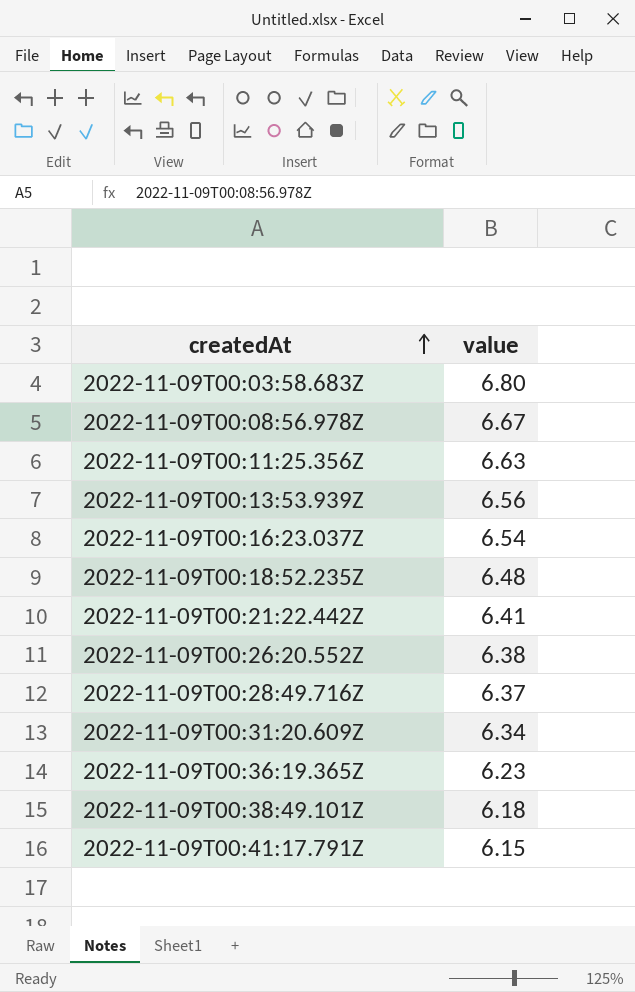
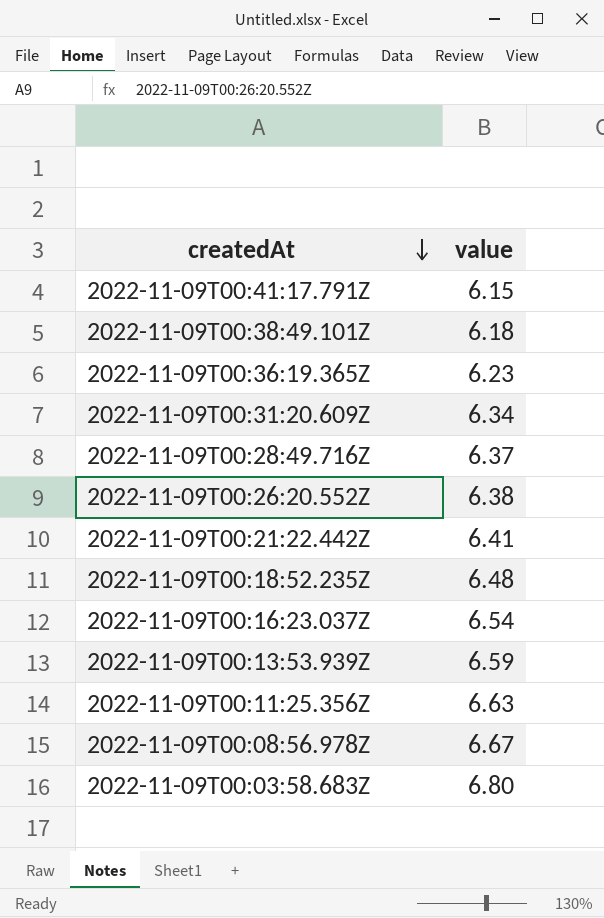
row order: createdAt ascending -> createdAt descending
2022-11-09T00:13:53.939Z | value: 6.56 -> 6.59

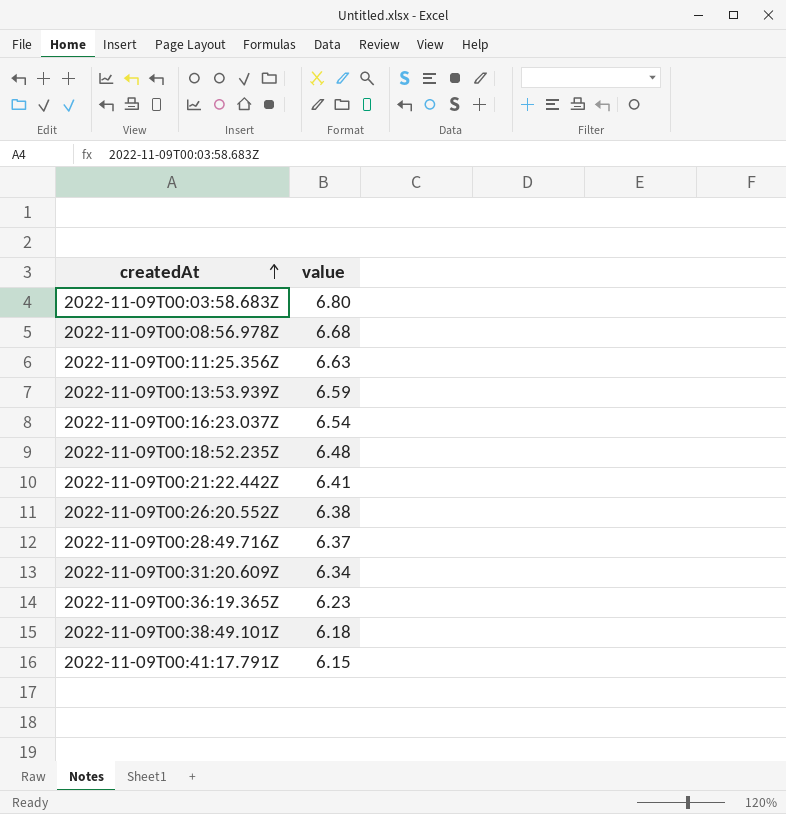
row order: createdAt descending -> createdAt ascending
2022-11-09T00:08:56.978Z | value: 6.67 -> 6.68

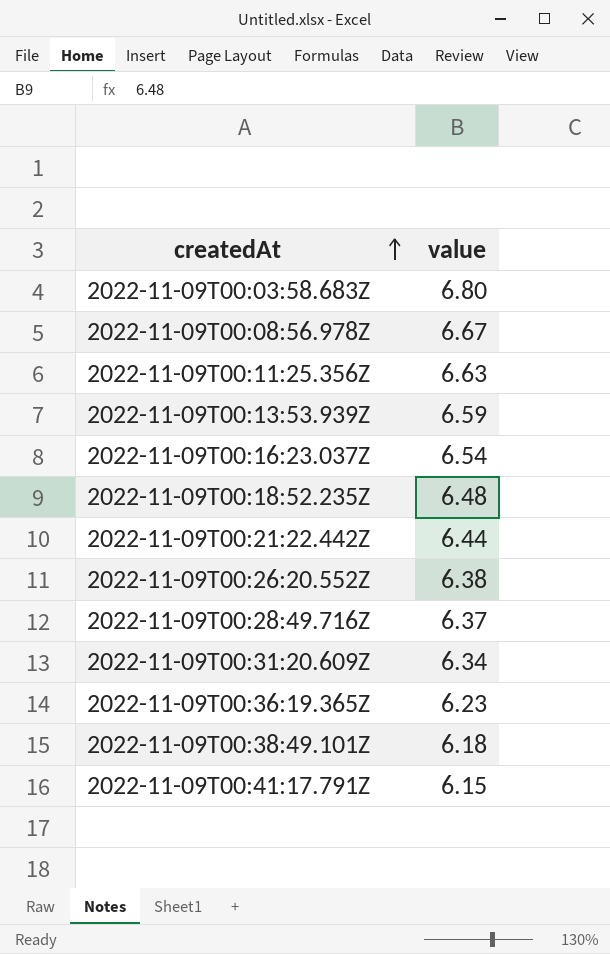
2022-11-09T00:08:56.978Z | value: 6.68 -> 6.67
2022-11-09T00:21:22.442Z | value: 6.41 -> 6.44

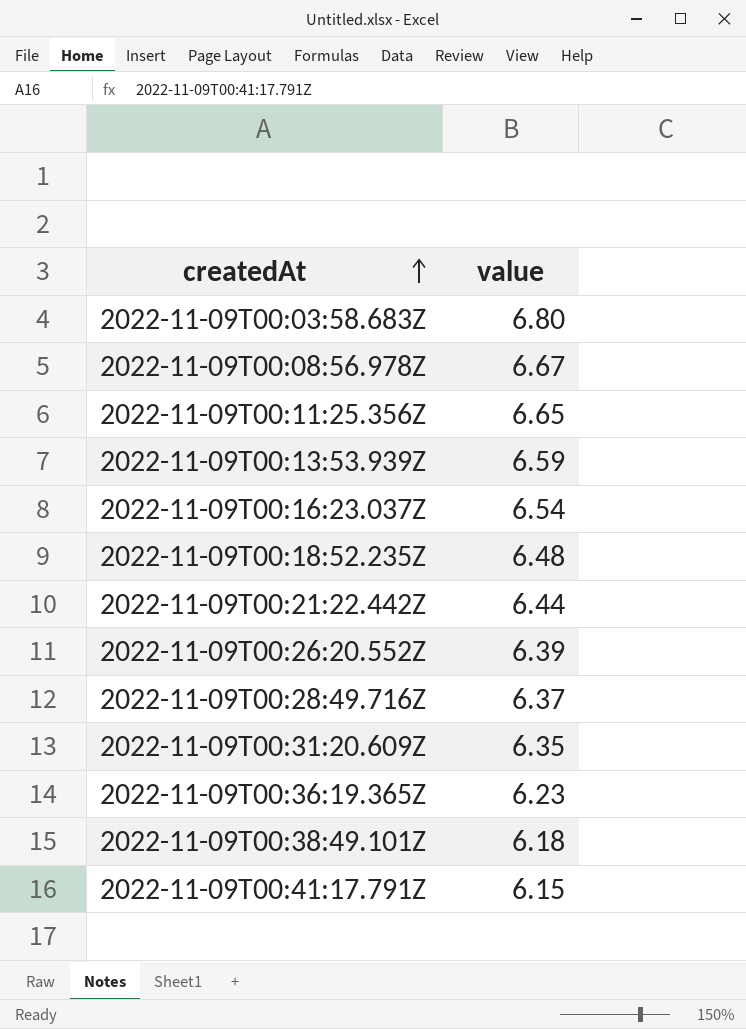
2022-11-09T00:11:25.356Z | value: 6.63 -> 6.65
2022-11-09T00:26:20.552Z | value: 6.38 -> 6.39
2022-11-09T00:31:20.609Z | value: 6.34 -> 6.35

